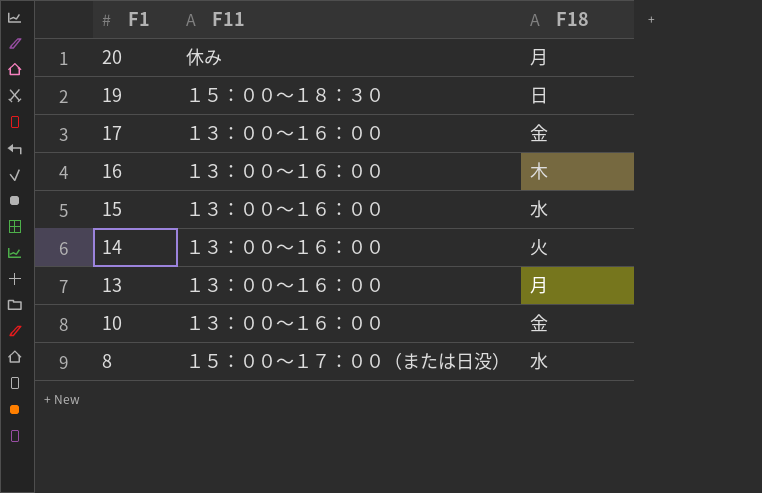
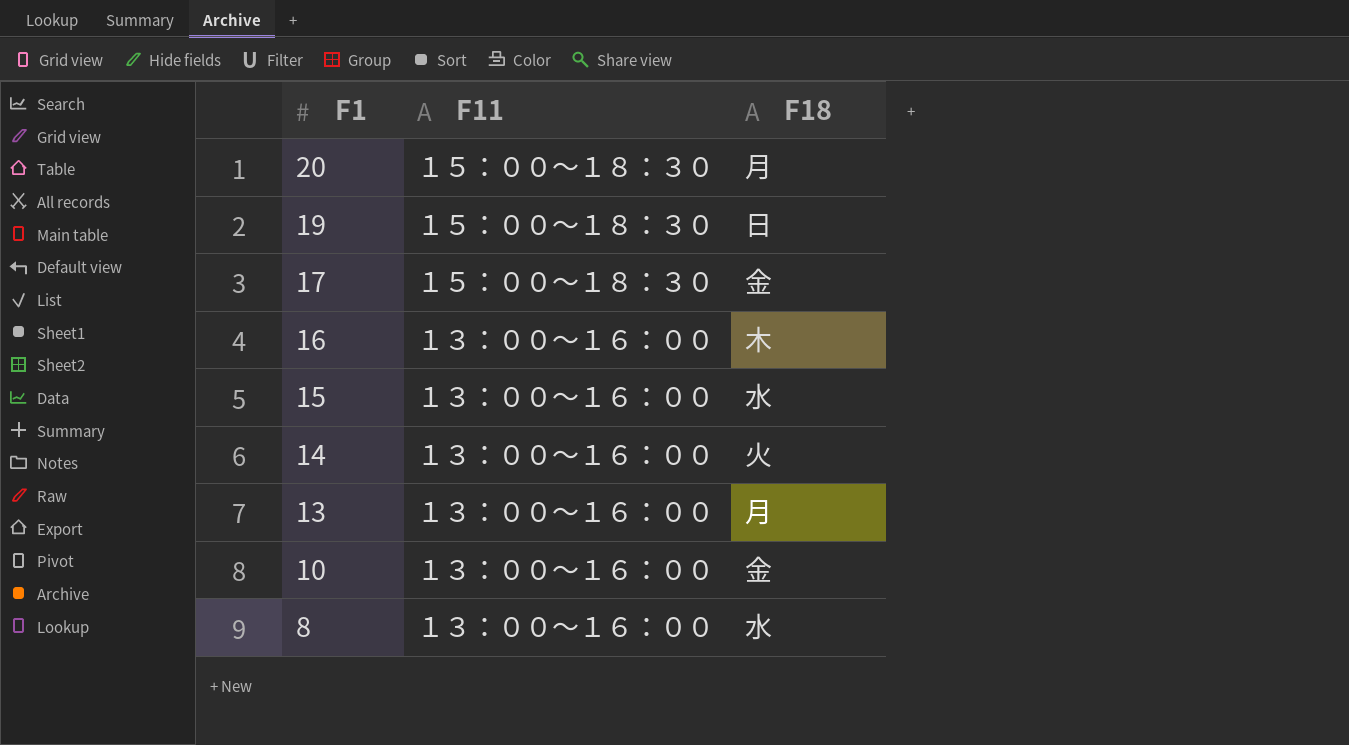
20 | F11: 休み -> １５：００～１８：３０
17 | F11: １３：００～１６：００ -> １５：００～１８：３０
8 | F11: １５：００～１７：００（または日没） -> １３：００～１６：００

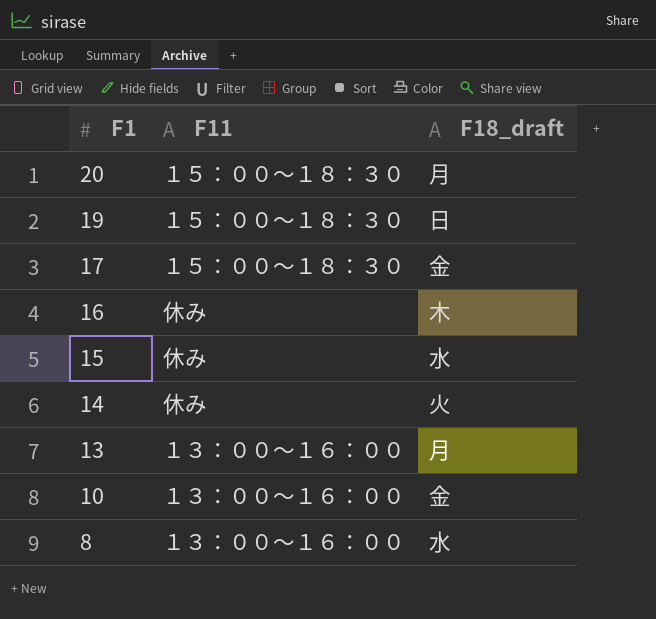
column name: F18 -> F18_draft
16 | F11: １３：００～１６：００ -> 休み
15 | F11: １３：００～１６：００ -> 休み
14 | F11: １３：００～１６：００ -> 休み

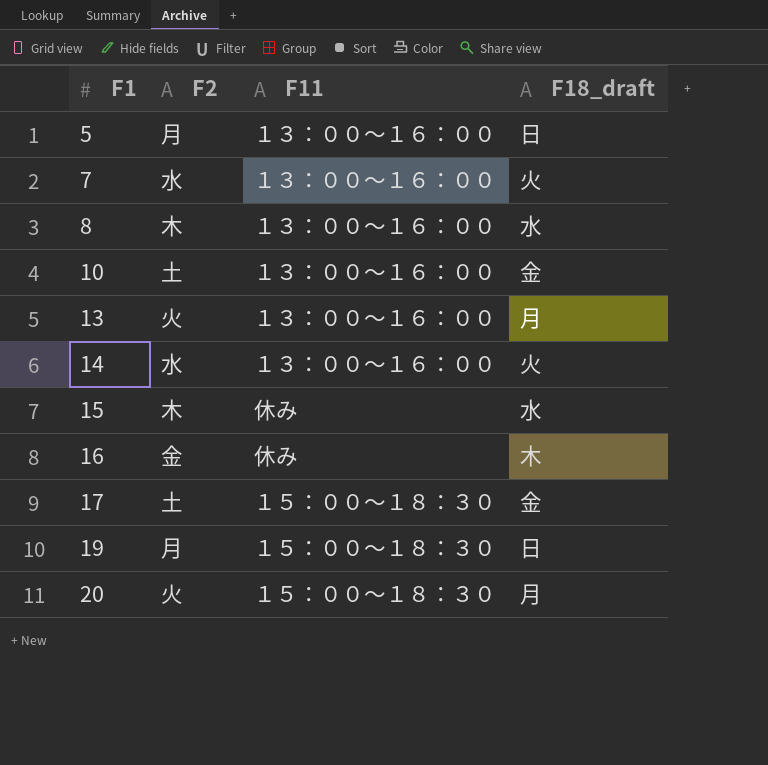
row order: F1 descending -> F1 ascending
column F2 | position: none -> 2
row 5: none -> 月 | １３：００～１６：００ | 日
row 7: none -> 水 | １３：００～１６：００ | 火
14 | F11: 休み -> １３：００～１６：００

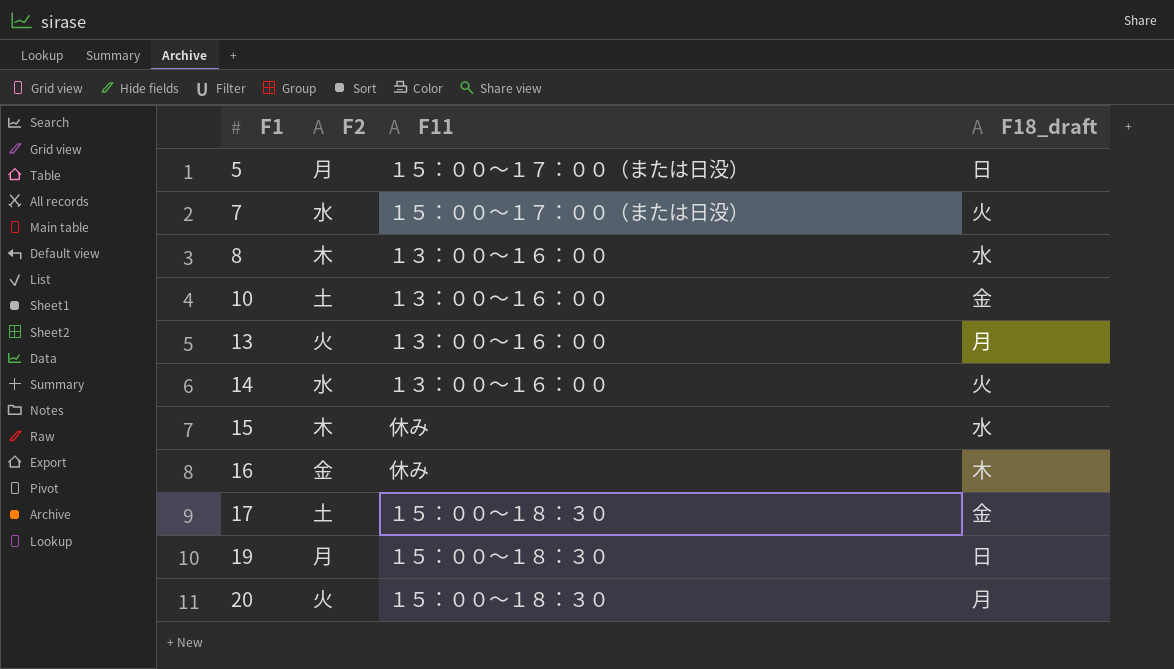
5 | F11: １３：００～１６：００ -> １５：００～１７：００（または日没）
7 | F11: １３：００～１６：００ -> １５：００～１７：００（または日没）

